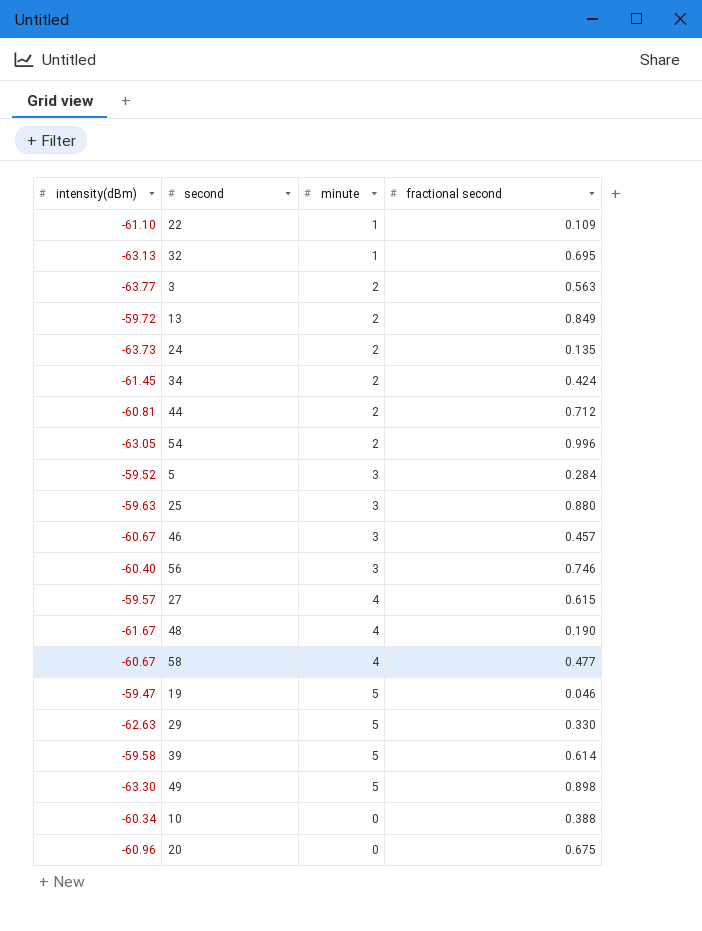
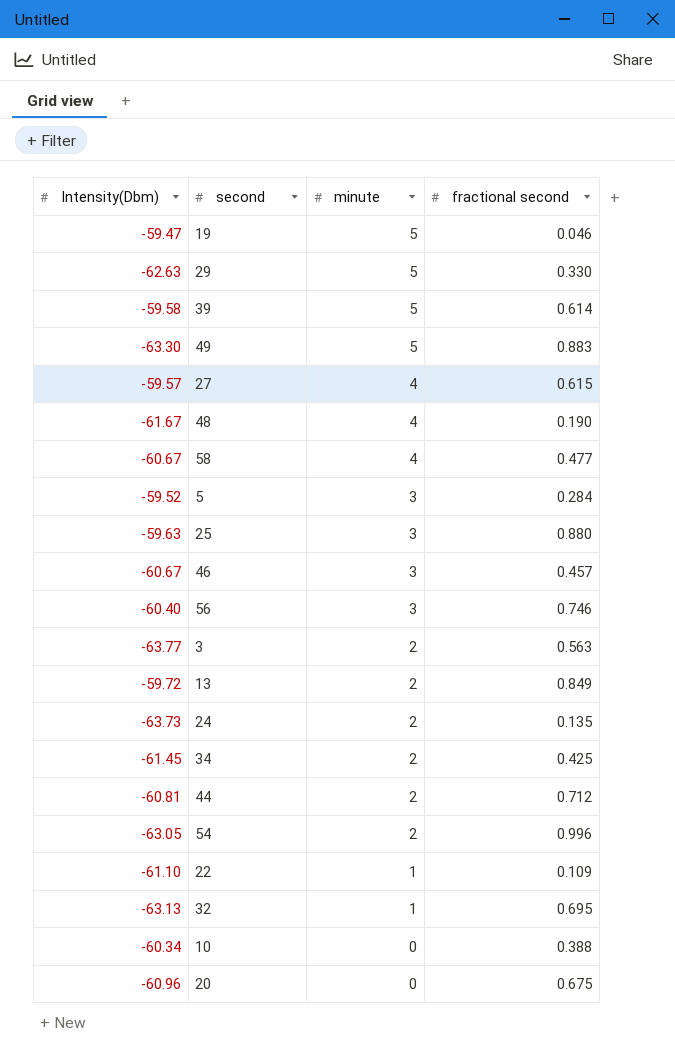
row order: none -> minute descending
column name: intensity(dBm) -> Intensity(Dbm)
49 | fractional second: 0.898 -> 0.883
34 | fractional second: 0.424 -> 0.425

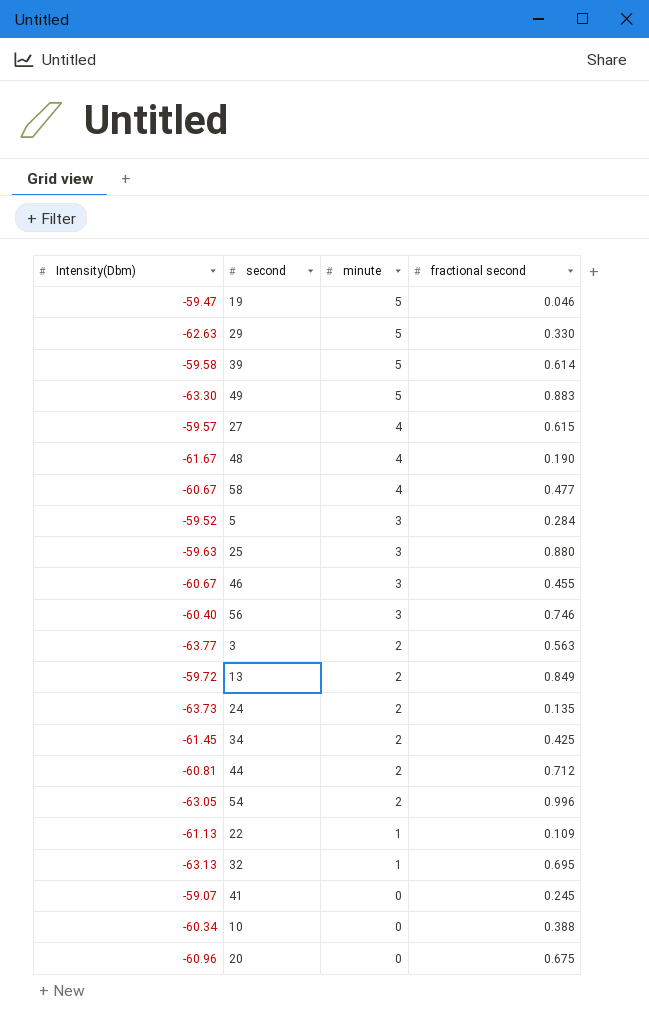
46 | fractional second: 0.457 -> 0.455
22 | Intensity(Dbm): -61.10 -> -61.13
row 41: none -> -59.07 | 0 | 0.245

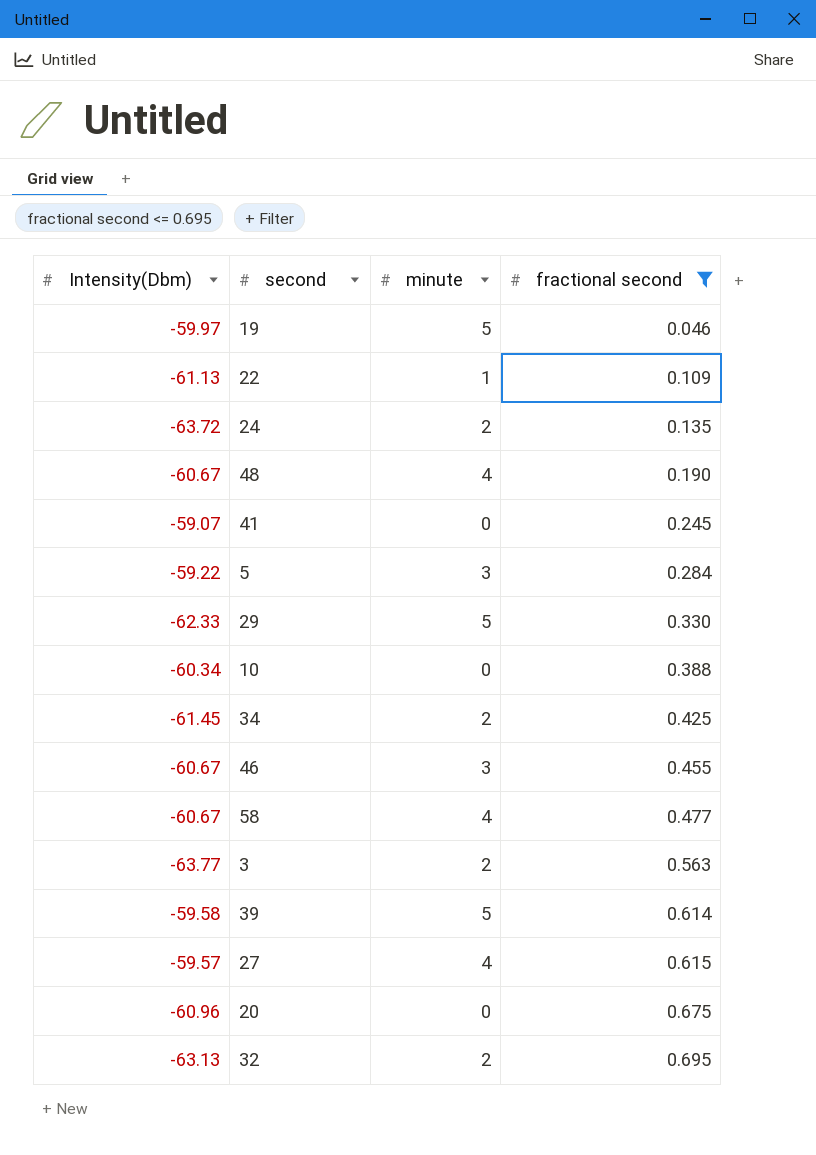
filter: none -> fractional second <= 0.695
row order: minute descending -> fractional second ascending
19 | Intensity(Dbm): -59.47 -> -59.97
24 | Intensity(Dbm): -63.73 -> -63.72
48 | Intensity(Dbm): -61.67 -> -60.67
5 | Intensity(Dbm): -59.52 -> -59.22
29 | Intensity(Dbm): -62.63 -> -62.33
32 | minute: 1 -> 2

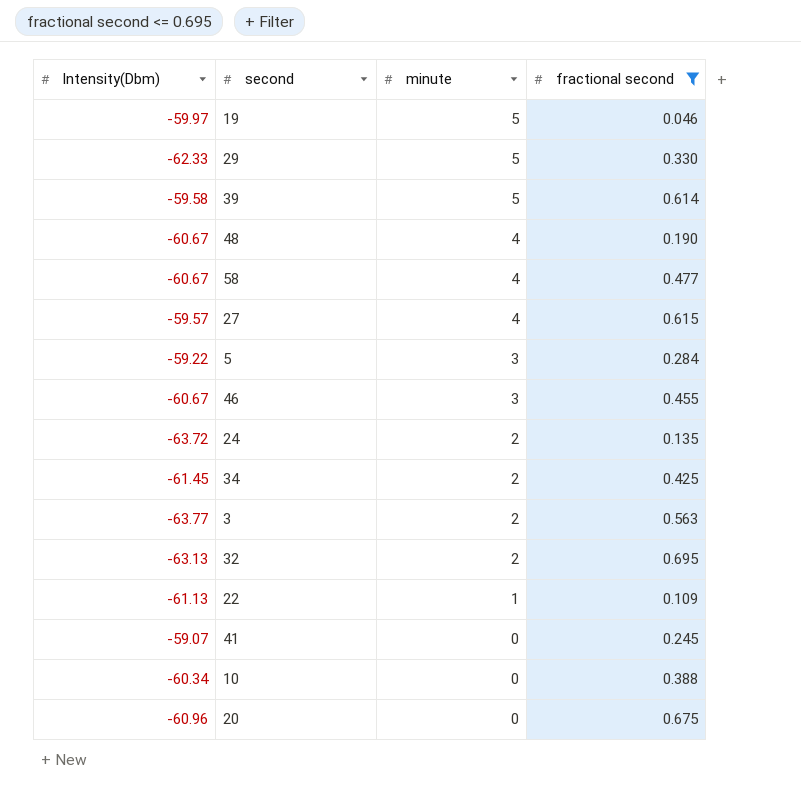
row order: fractional second ascending -> minute descending

